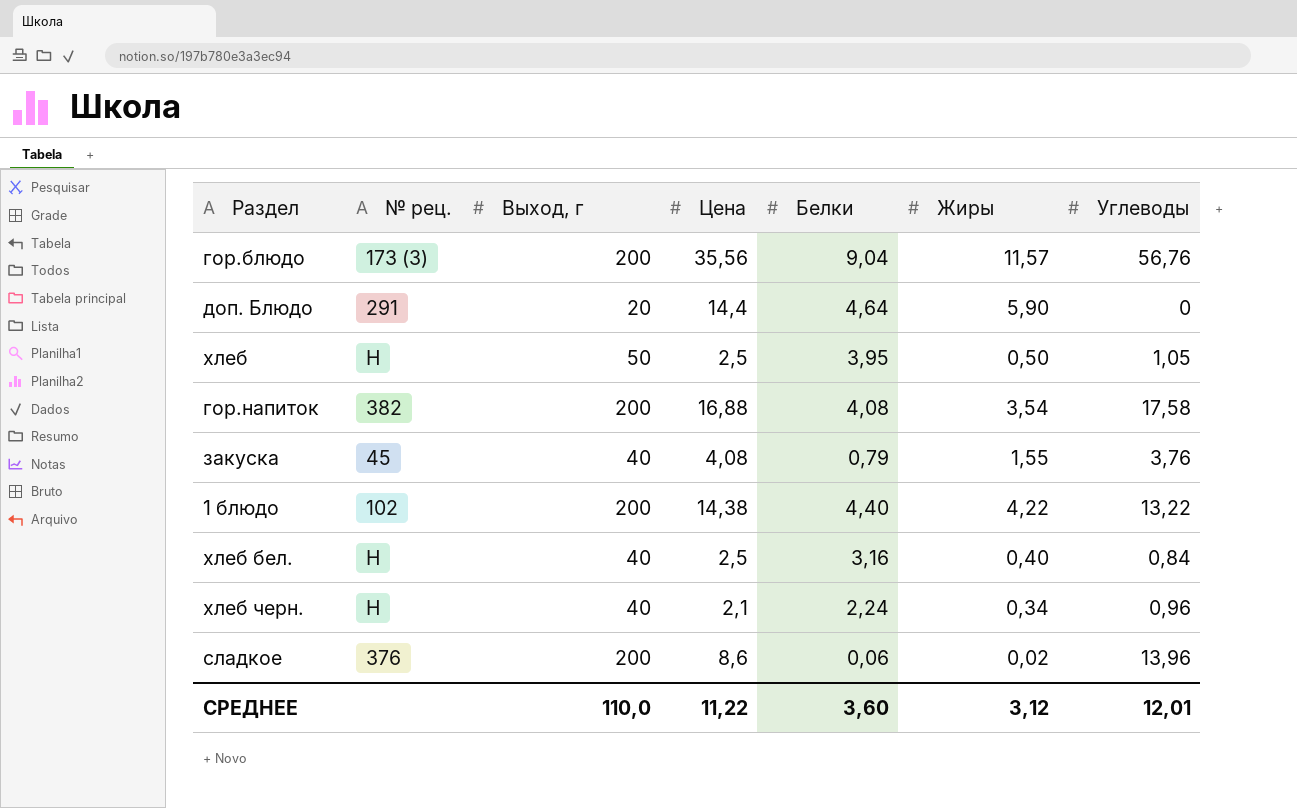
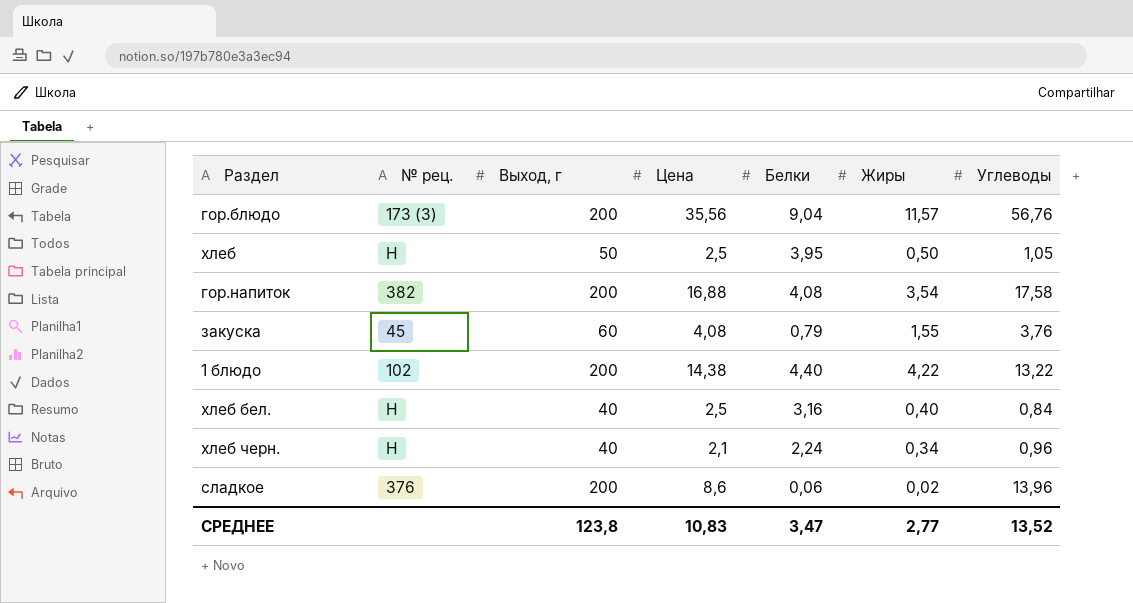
row доп. Блюдо: 291 | 20 | 14,4 | 4,64 | 5,90 | 0 -> none
закуска | Выход, г: 40 -> 60
СРЕДНЕЕ | Выход, г: 110,0 -> 123,8
СРЕДНЕЕ | Цена: 11,22 -> 10,83
СРЕДНЕЕ | Белки: 3,60 -> 3,47
СРЕДНЕЕ | Жиры: 3,12 -> 2,77
СРЕДНЕЕ | Углеводы: 12,01 -> 13,52

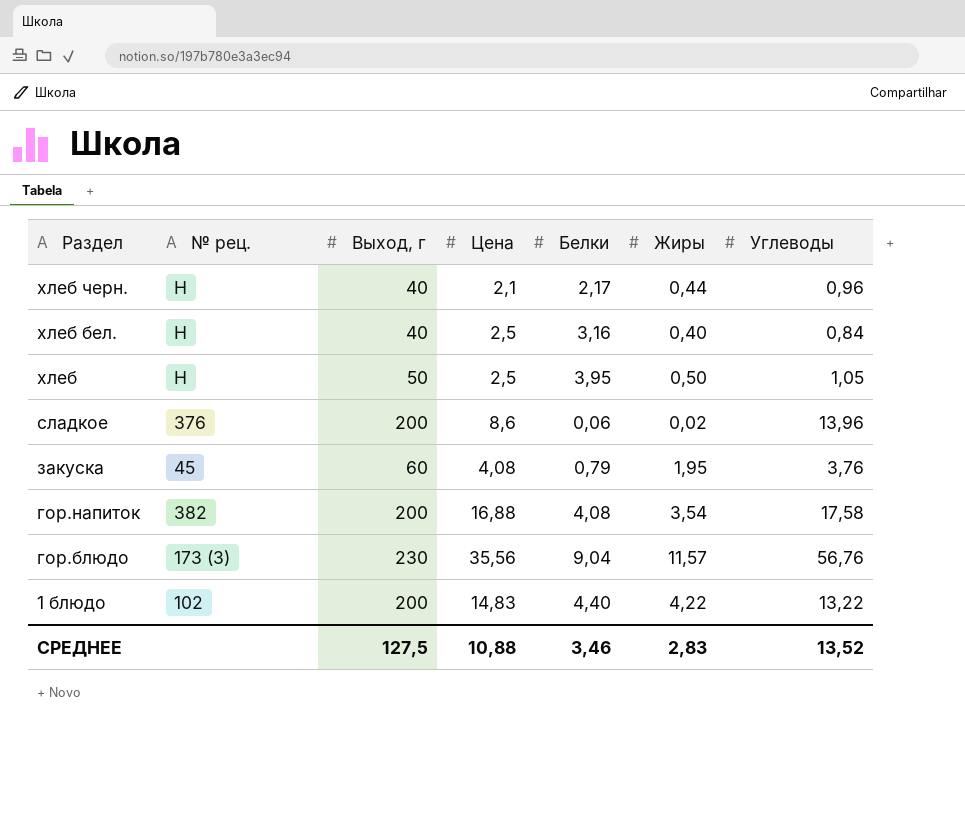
row order: none -> Раздел descending
хлеб черн. | Белки: 2,24 -> 2,17
хлеб черн. | Жиры: 0,34 -> 0,44
закуска | Жиры: 1,55 -> 1,95
гор.блюдо | Выход, г: 200 -> 230
1 блюдо | Цена: 14,38 -> 14,83
СРЕДНЕЕ | Выход, г: 123,8 -> 127,5
СРЕДНЕЕ | Цена: 10,83 -> 10,88
СРЕДНЕЕ | Белки: 3,47 -> 3,46
СРЕДНЕЕ | Жиры: 2,77 -> 2,83

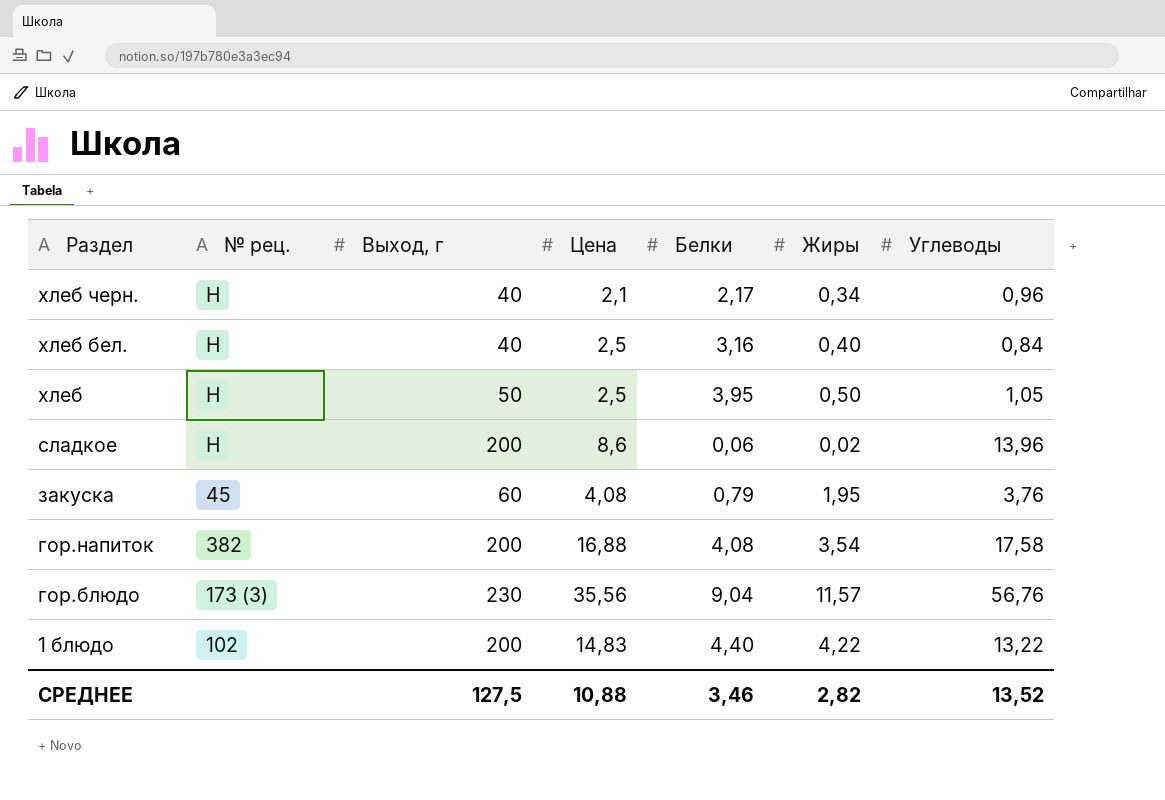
хлеб черн. | Жиры: 0,44 -> 0,34
сладкое | № рец.: 376 -> Н
СРЕДНЕЕ | Жиры: 2,83 -> 2,82

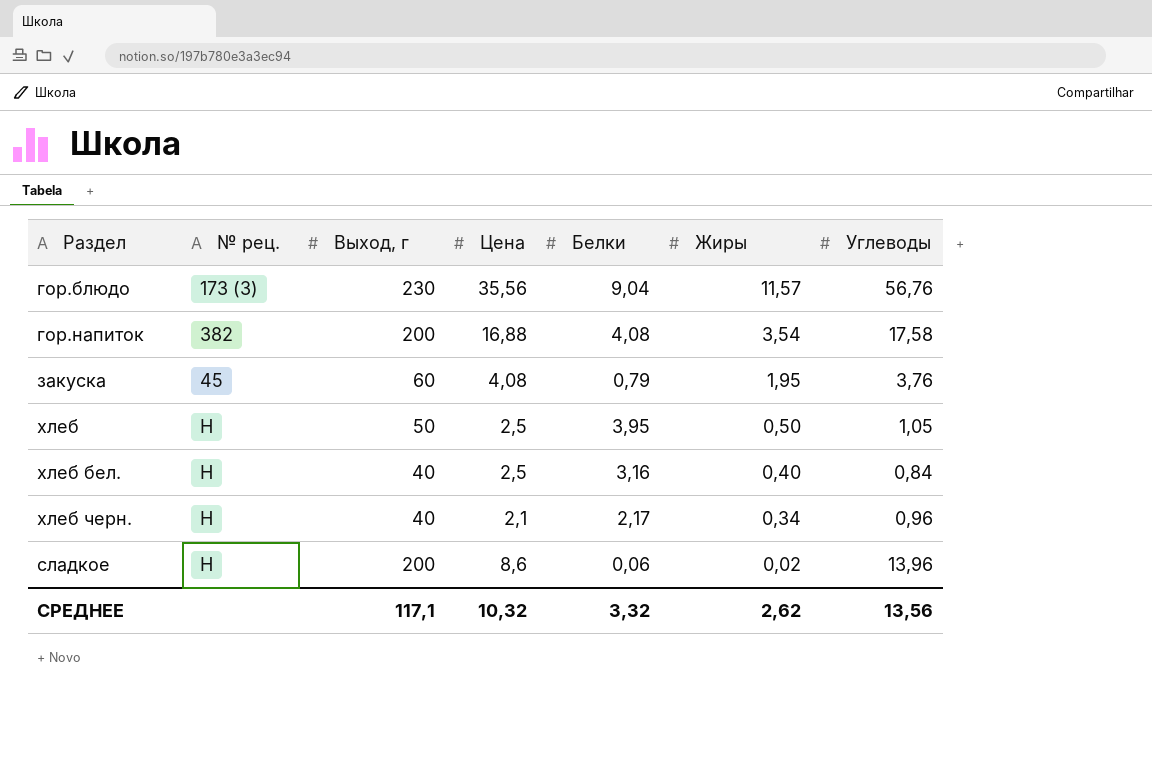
row order: Раздел descending -> Жиры descending
row 1 блюдо: 102 | 200 | 14,83 | 4,40 | 4,22 | 13,22 -> none
СРЕДНЕЕ | Выход, г: 127,5 -> 117,1
СРЕДНЕЕ | Цена: 10,88 -> 10,32
СРЕДНЕЕ | Белки: 3,46 -> 3,32
СРЕДНЕЕ | Жиры: 2,82 -> 2,62
СРЕДНЕЕ | Углеводы: 13,52 -> 13,56

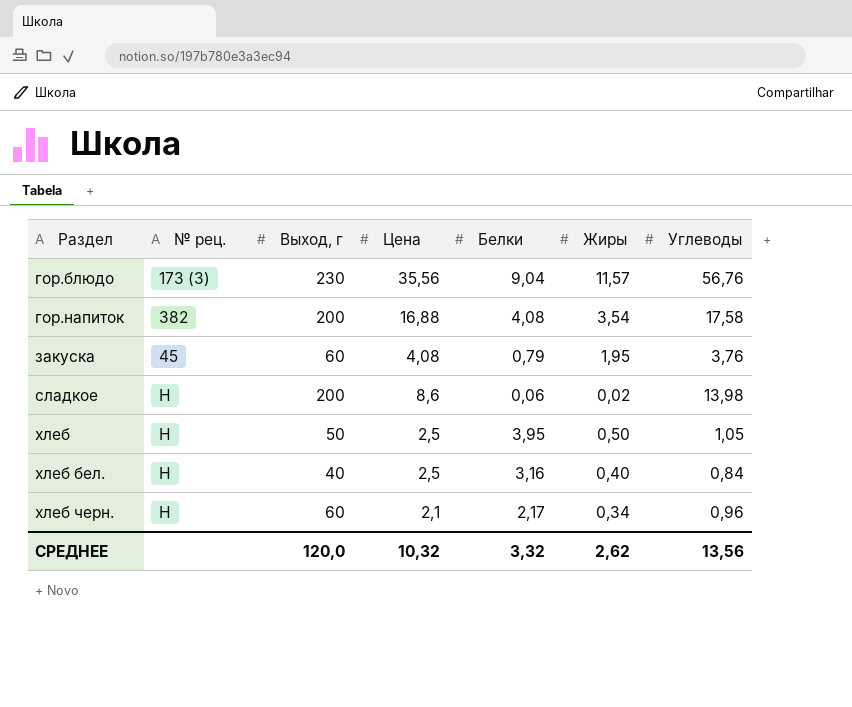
row order: Жиры descending -> Раздел ascending
сладкое | Углеводы: 13,96 -> 13,98
хлеб черн. | Выход, г: 40 -> 60
СРЕДНЕЕ | Выход, г: 117,1 -> 120,0

